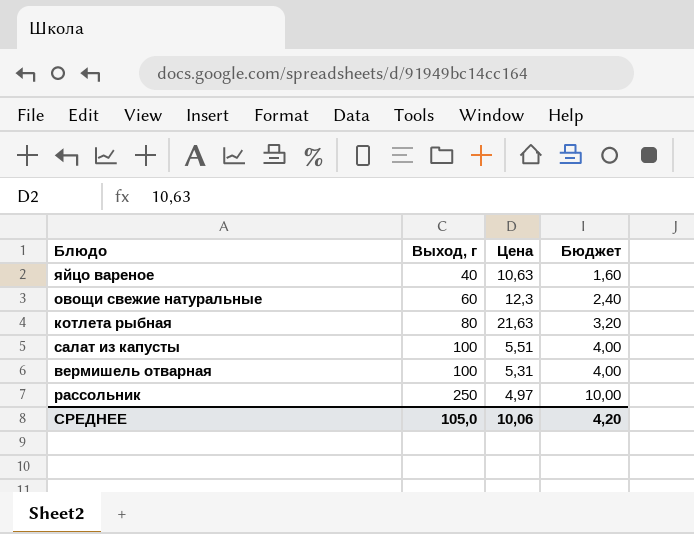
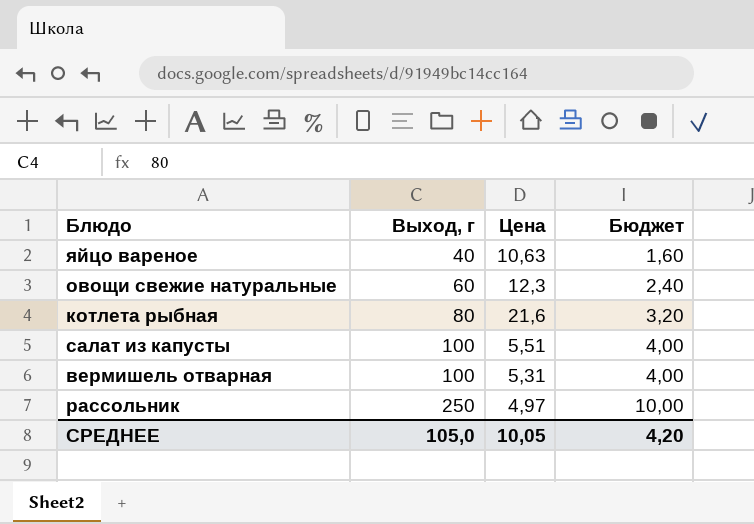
котлета рыбная | Цена: 21,63 -> 21,6
СРЕДНЕЕ | Цена: 10,06 -> 10,05

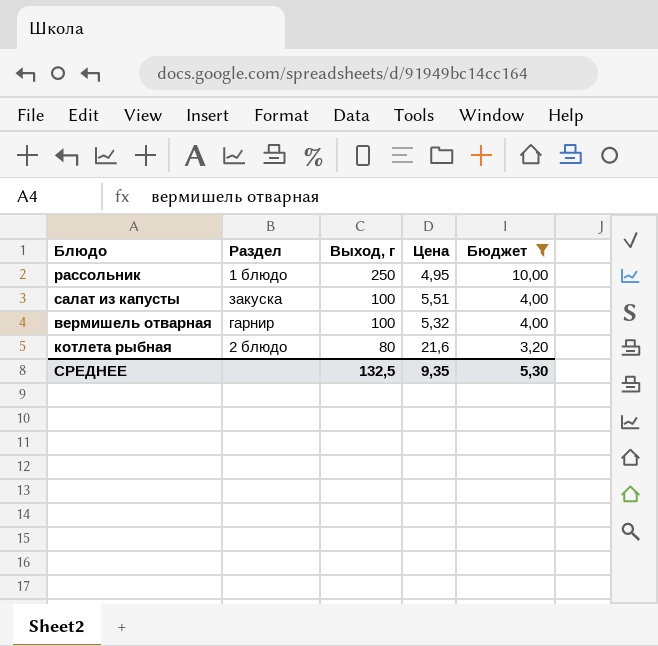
filter: none -> Бюджет >= 3,20
row order: Выход, г ascending -> Выход, г descending
column Раздел | position: none -> 2
рассольник | Цена: 4,97 -> 4,95
вермишель отварная | Цена: 5,31 -> 5,32
СРЕДНЕЕ | Выход, г: 105,0 -> 132,5
СРЕДНЕЕ | Цена: 10,05 -> 9,35
СРЕДНЕЕ | Бюджет: 4,20 -> 5,30

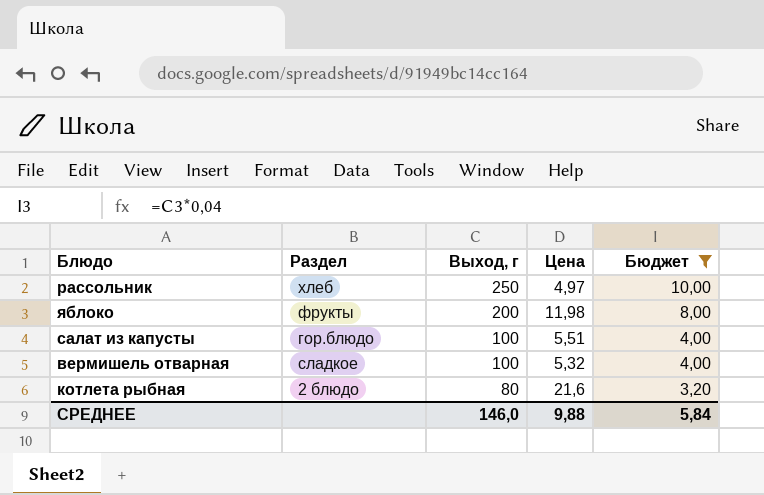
рассольник | Раздел: 1 блюдо -> хлеб
рассольник | Цена: 4,95 -> 4,97
row яблоко: none -> фрукты | 200 | 11,98 | 8,00
салат из капусты | Раздел: закуска -> гор.блюдо
вермишель отварная | Раздел: гарнир -> сладкое
СРЕДНЕЕ | Выход, г: 132,5 -> 146,0
СРЕДНЕЕ | Цена: 9,35 -> 9,88
СРЕДНЕЕ | Бюджет: 5,30 -> 5,84

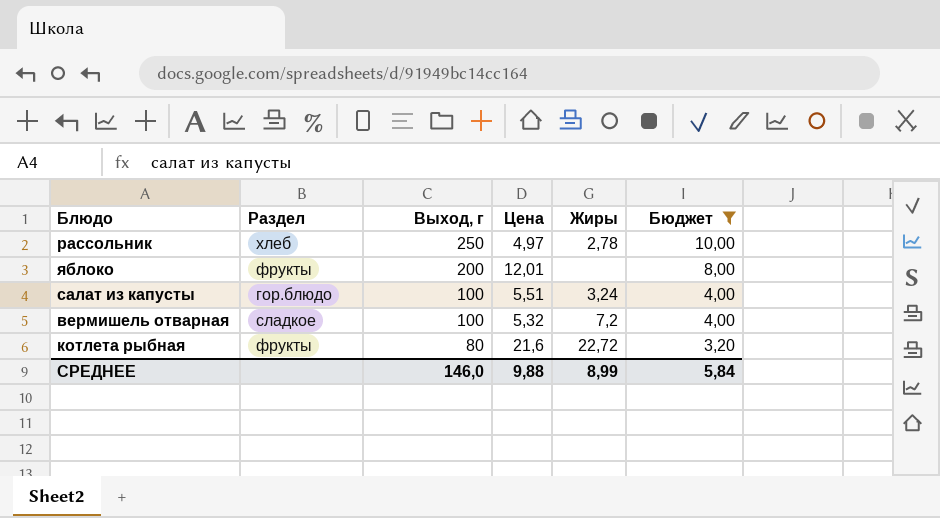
column Жиры | position: none -> 5
яблоко | Цена: 11,98 -> 12,01
котлета рыбная | Раздел: 2 блюдо -> фрукты

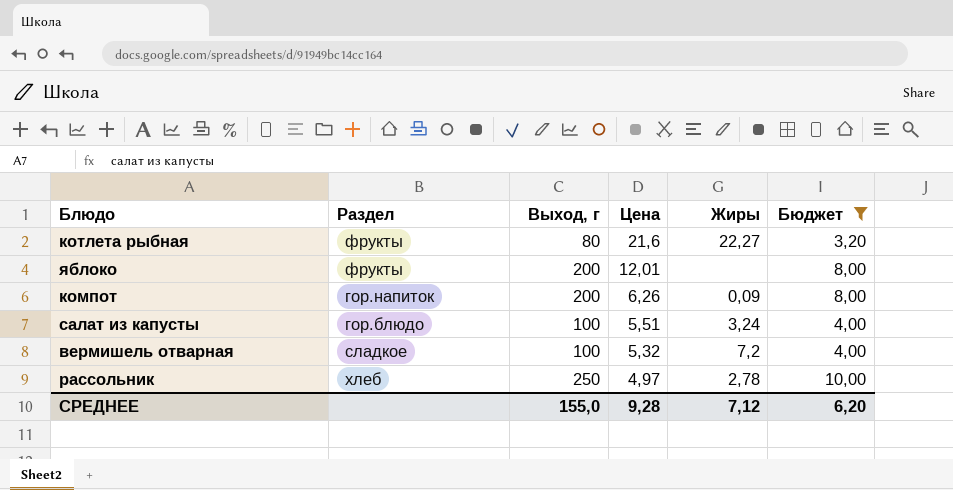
row order: Выход, г descending -> Цена descending
котлета рыбная | Жиры: 22,72 -> 22,27
row компот: none -> гор.напиток | 200 | 6,26 | 0,09 | 8,00
СРЕДНЕЕ | Выход, г: 146,0 -> 155,0
СРЕДНЕЕ | Цена: 9,88 -> 9,28
СРЕДНЕЕ | Жиры: 8,99 -> 7,12
СРЕДНЕЕ | Бюджет: 5,84 -> 6,20

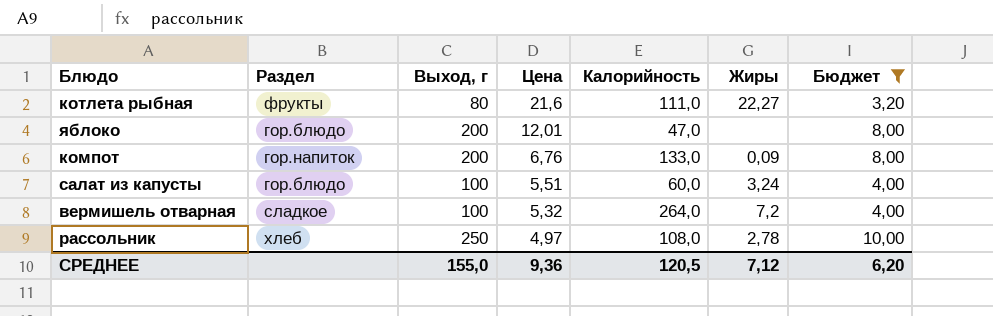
column Калорийность | position: none -> 5
яблоко | Раздел: фрукты -> гор.блюдо
компот | Цена: 6,26 -> 6,76
СРЕДНЕЕ | Цена: 9,28 -> 9,36

